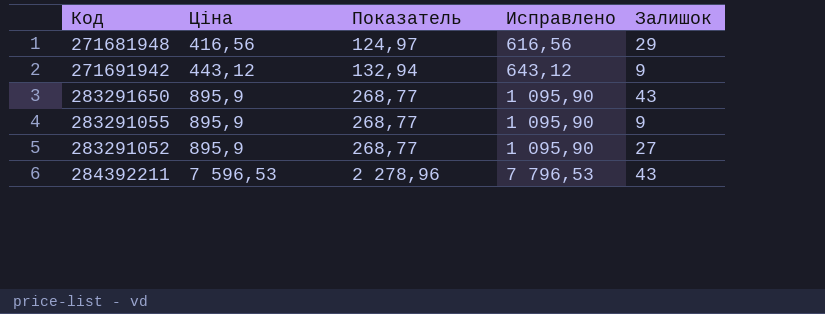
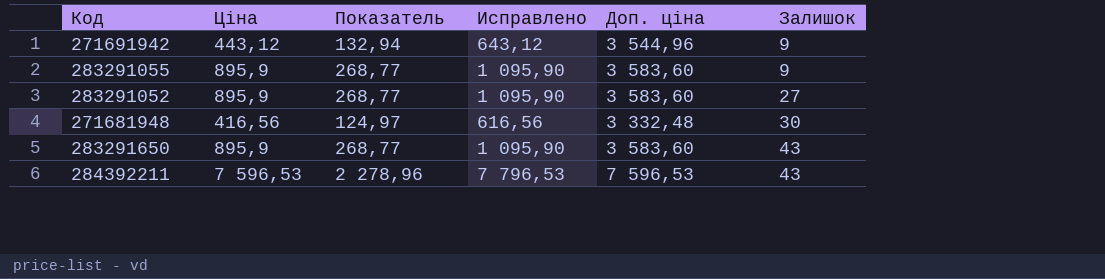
row order: Ціна ascending -> Залишок ascending
column Доп. ціна | position: none -> 5
271681948 | Залишок: 29 -> 30

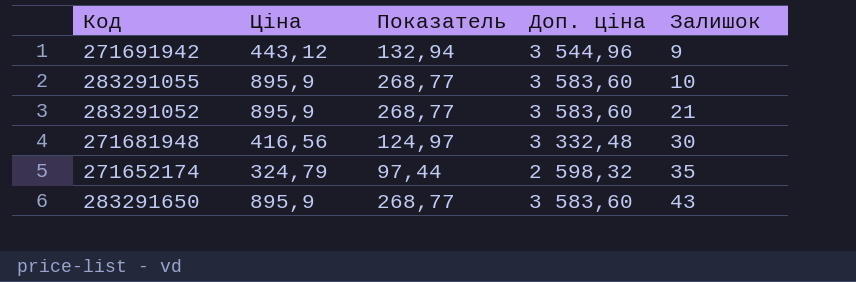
column Исправлено | formula: [Ціна] + 200 -> none
row 284392211: 7 596,53 | 2 278,96 | 7 796,53 | 7 596,53 | 43 -> none
283291055 | Залишок: 9 -> 10
283291052 | Залишок: 27 -> 21
row 271652174: none -> 324,79 | 97,44 | 2 598,32 | 35

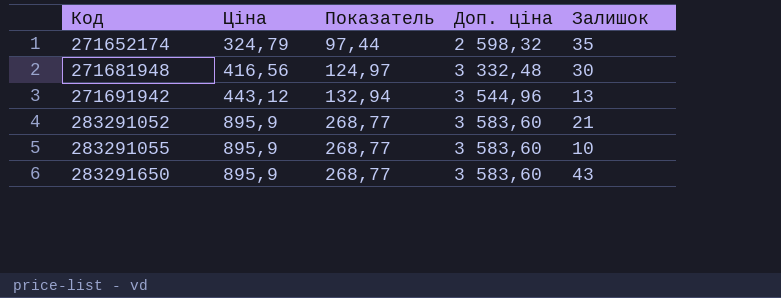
row order: Залишок ascending -> Код ascending
271691942 | Залишок: 9 -> 13

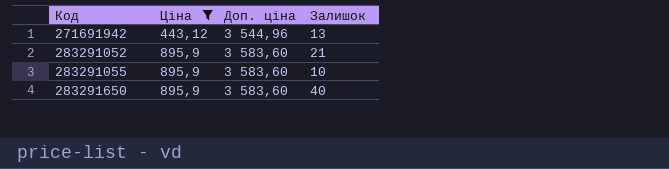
filter: none -> Ціна >= 443,12
column Показатель | formula: [Ціна] * 0,3 -> none
283291650 | Залишок: 43 -> 40

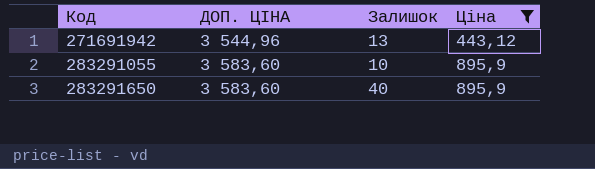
column name: Доп. ціна -> ДОП. ЦІНА
column Ціна | position: 2 -> 4
row 283291052: 895,9 | 3 583,60 | 21 -> none

